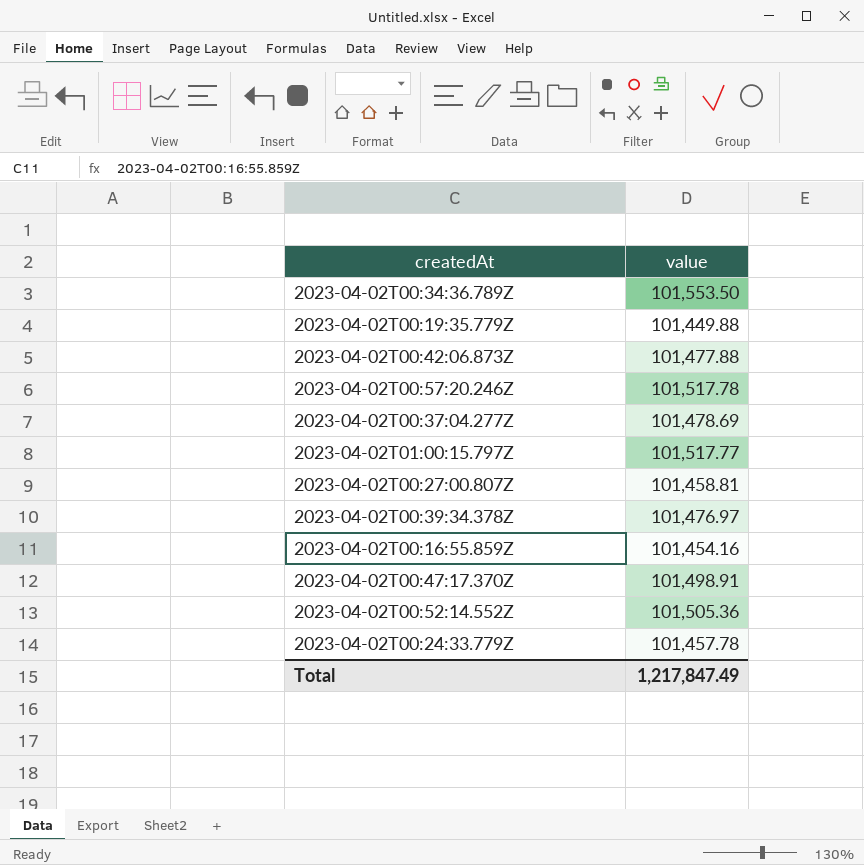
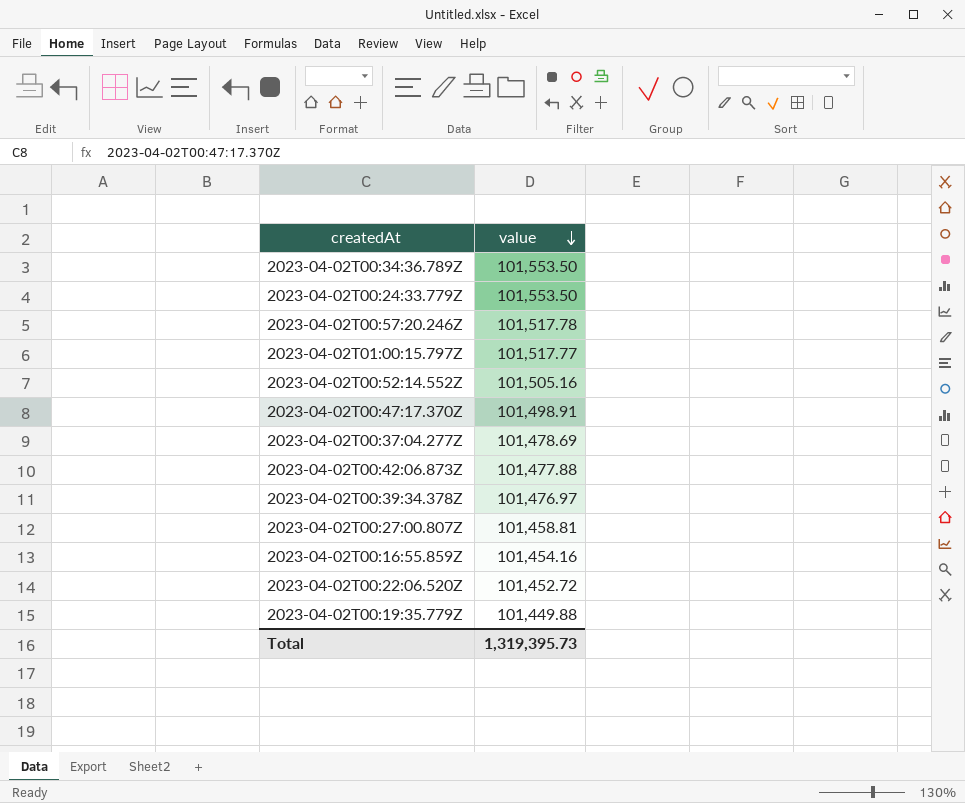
row order: none -> value descending
2023-04-02T00:24:33.779Z | value: 101,457.78 -> 101,553.50
2023-04-02T00:52:14.552Z | value: 101,505.36 -> 101,505.16
row 2023-04-02T00:22:06.520Z: none -> 101,452.72
Total | value: 1,217,847.49 -> 1,319,395.73

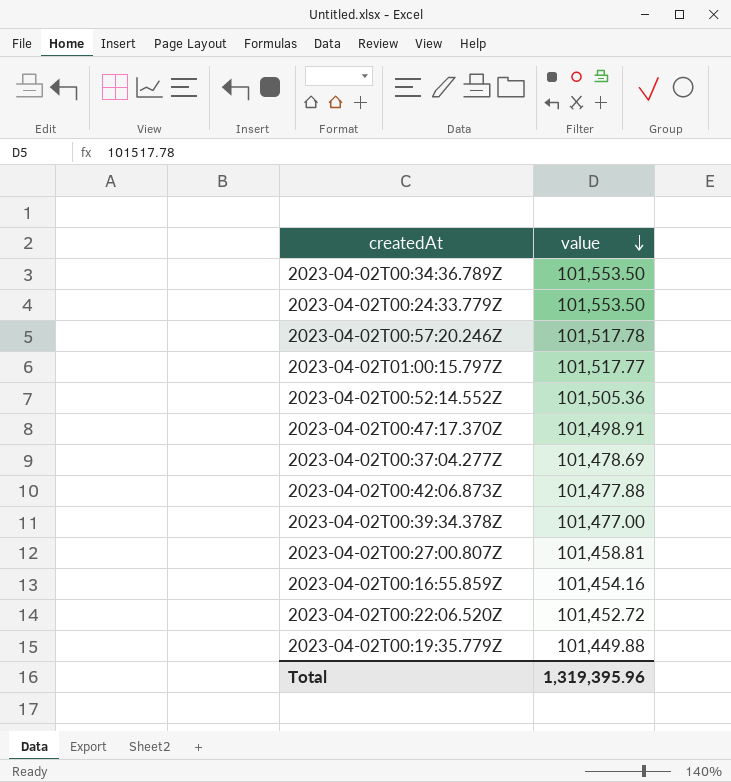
2023-04-02T00:52:14.552Z | value: 101,505.16 -> 101,505.36
2023-04-02T00:39:34.378Z | value: 101,476.97 -> 101,477.00
Total | value: 1,319,395.73 -> 1,319,395.96

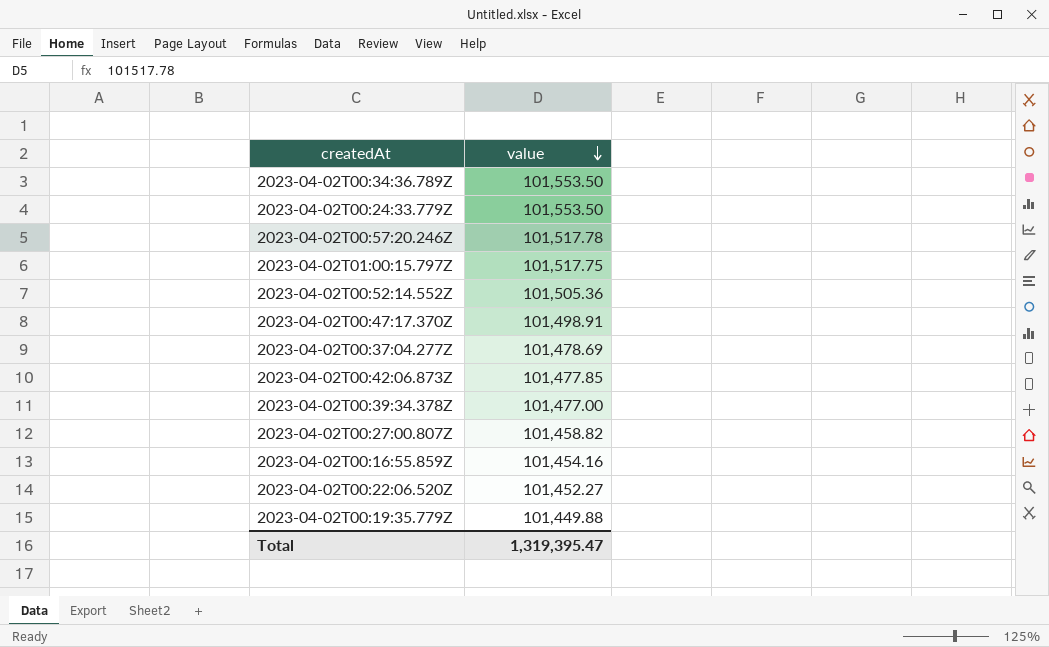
2023-04-02T01:00:15.797Z | value: 101,517.77 -> 101,517.75
2023-04-02T00:42:06.873Z | value: 101,477.88 -> 101,477.85
2023-04-02T00:27:00.807Z | value: 101,458.81 -> 101,458.82
2023-04-02T00:22:06.520Z | value: 101,452.72 -> 101,452.27
Total | value: 1,319,395.96 -> 1,319,395.47

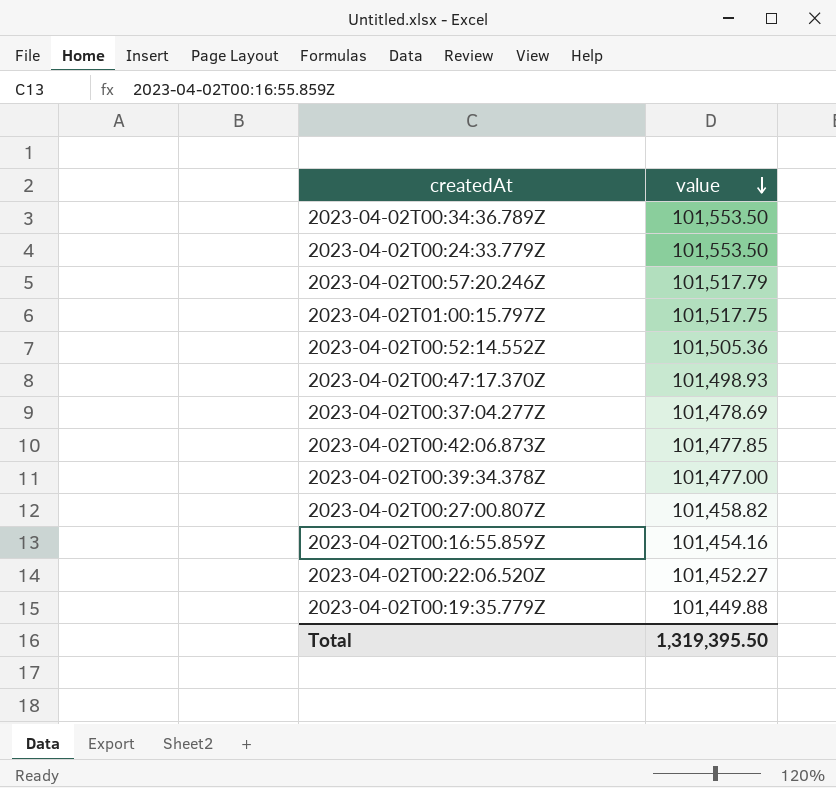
2023-04-02T00:57:20.246Z | value: 101,517.78 -> 101,517.79
2023-04-02T00:47:17.370Z | value: 101,498.91 -> 101,498.93
Total | value: 1,319,395.47 -> 1,319,395.50

